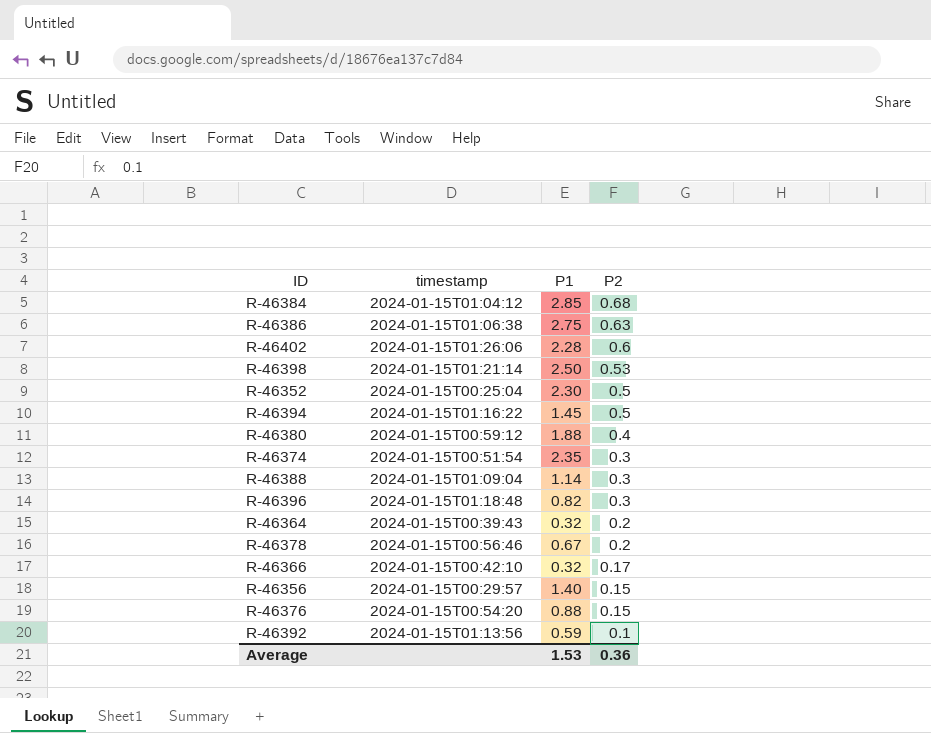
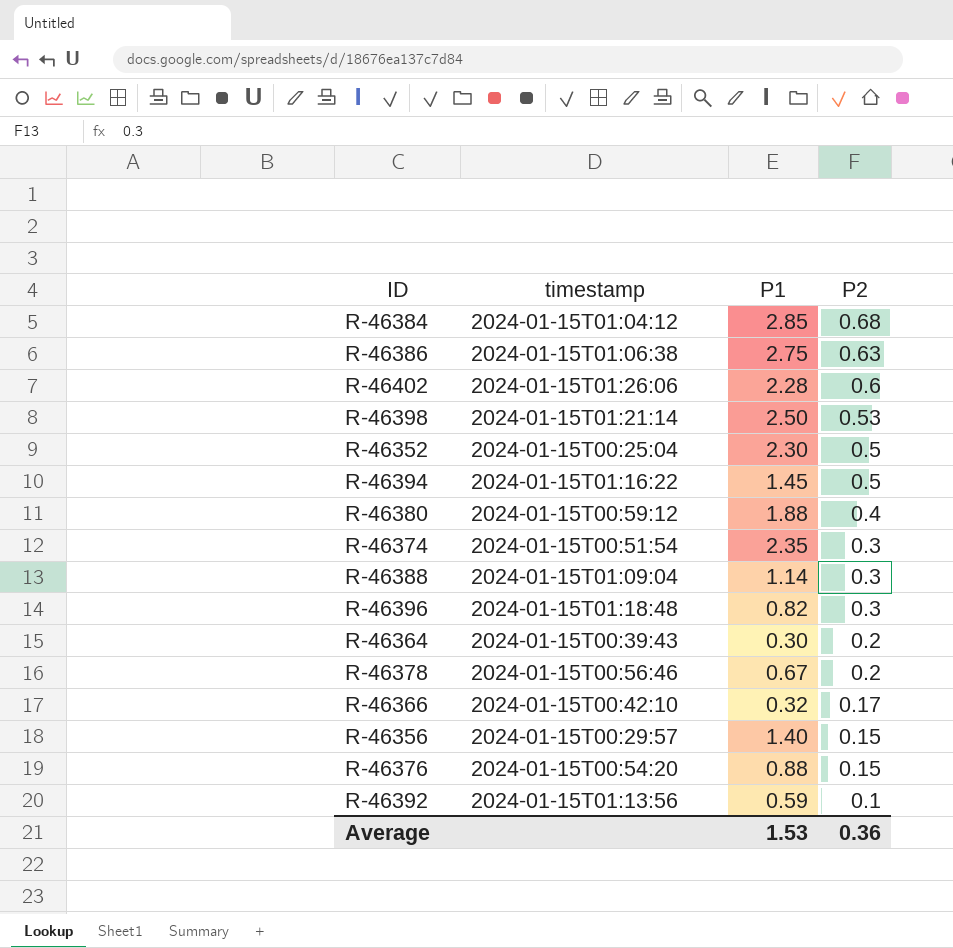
R-46364 | P1: 0.32 -> 0.30

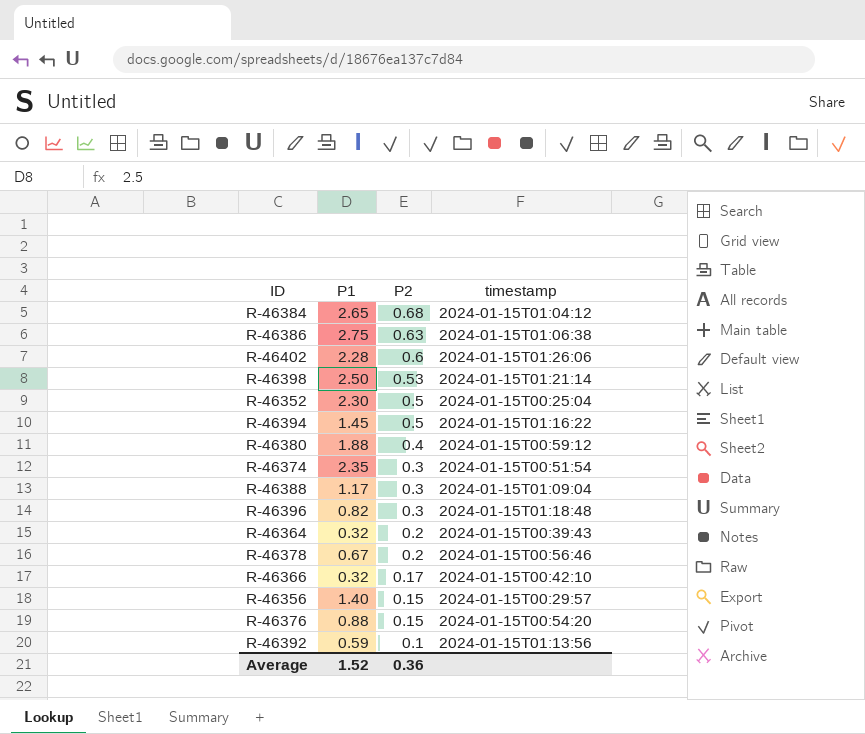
column timestamp | position: 2 -> 4
R-46384 | P1: 2.85 -> 2.65
R-46388 | P1: 1.14 -> 1.17
R-46364 | P1: 0.30 -> 0.32
Average | P1: 1.53 -> 1.52

